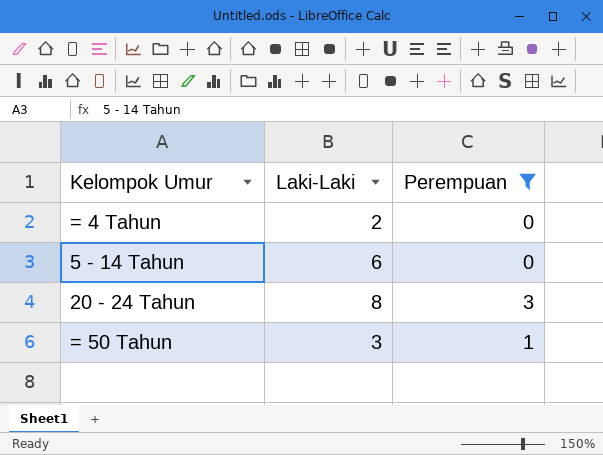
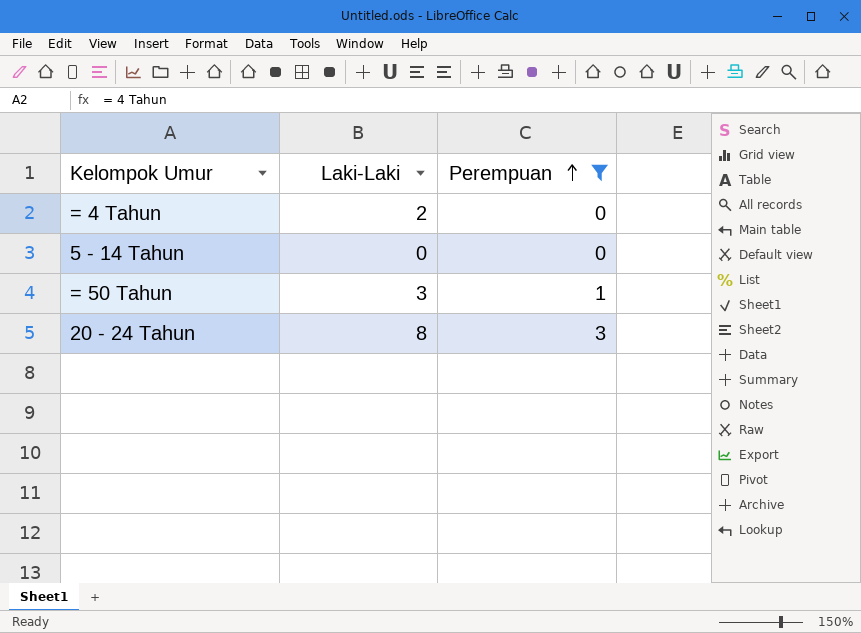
row order: none -> Perempuan ascending
5 - 14 Tahun | Laki-Laki: 6 -> 0

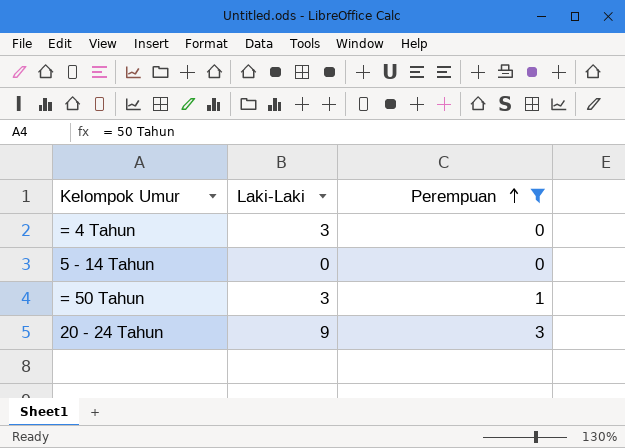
= 4 Tahun | Laki-Laki: 2 -> 3
20 - 24 Tahun | Laki-Laki: 8 -> 9

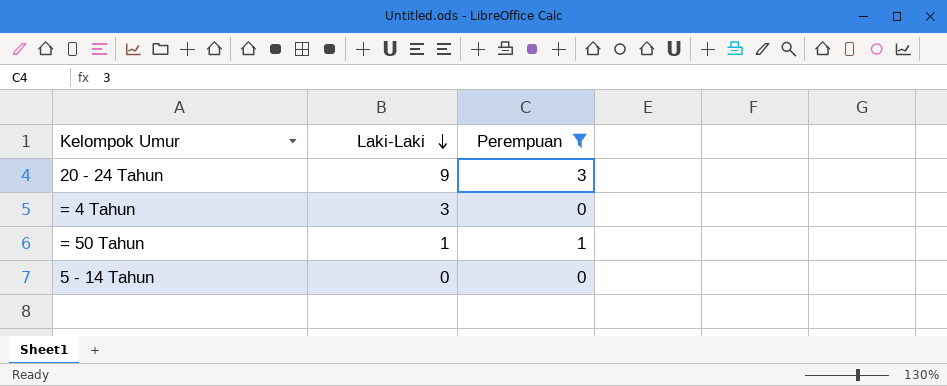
row order: Perempuan ascending -> Laki-Laki descending
= 50 Tahun | Laki-Laki: 3 -> 1

